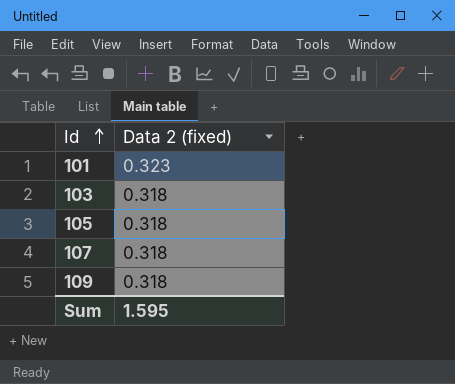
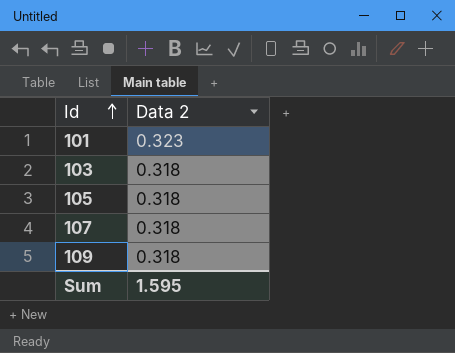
column name: Data 2 (fixed) -> Data 2

